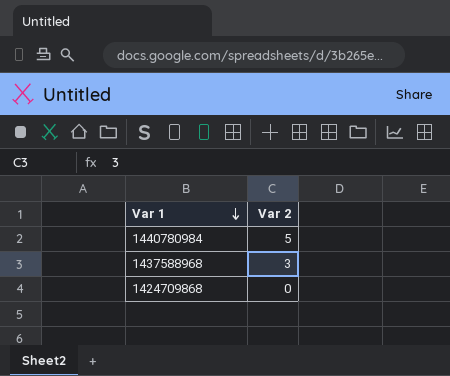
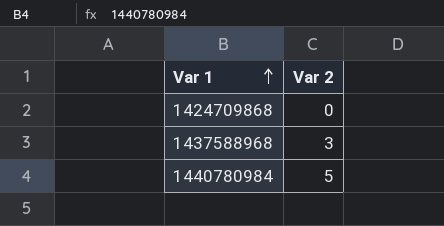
row order: Var 1 descending -> Var 1 ascending

